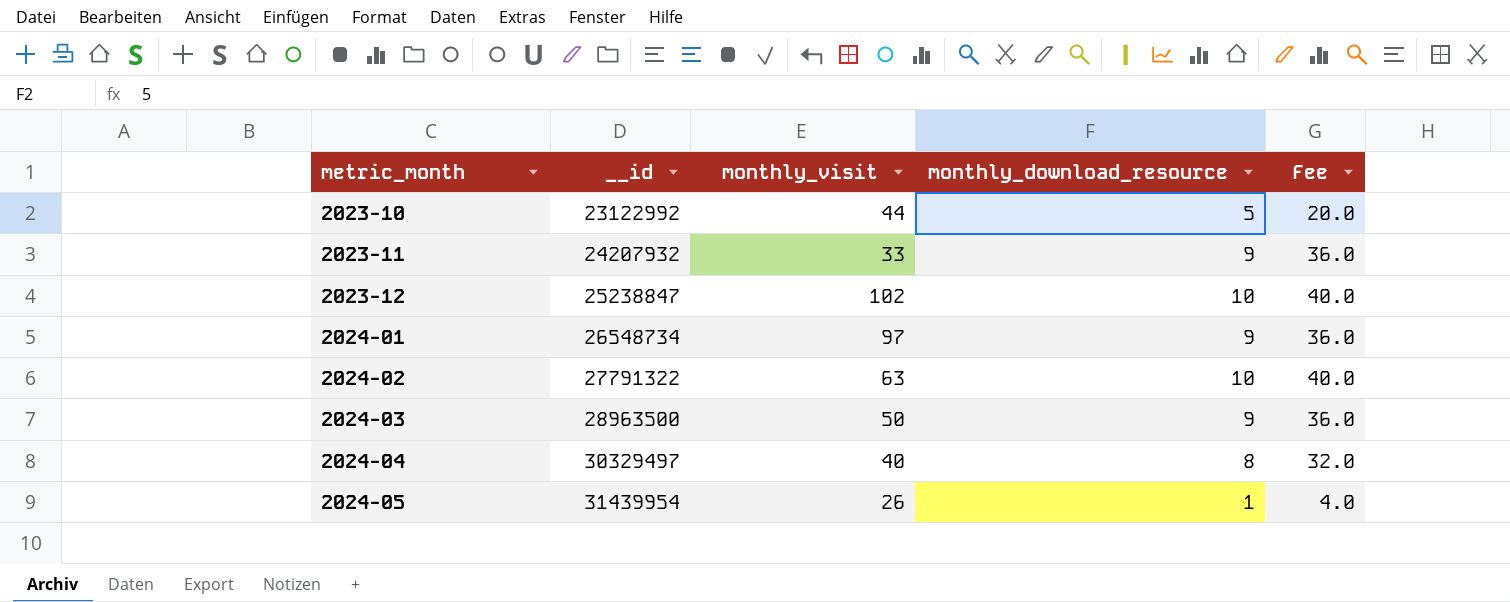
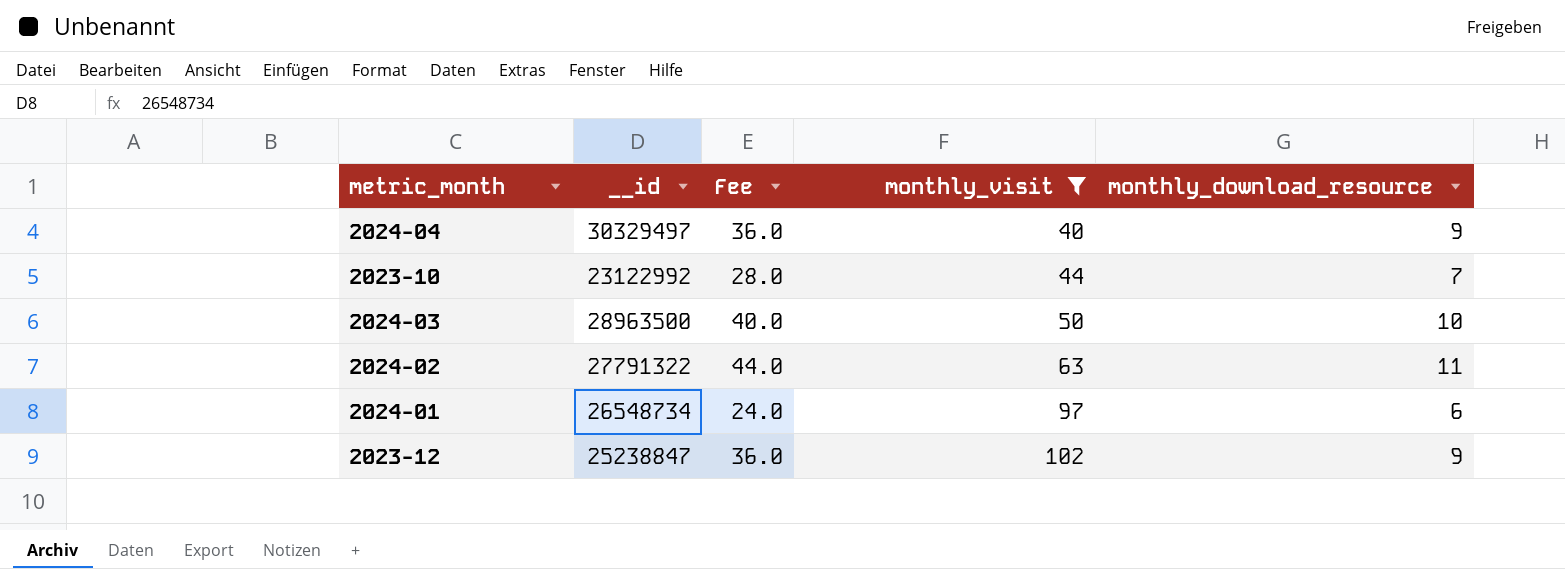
filter: none -> monthly_visit >= 40
row order: metric_month ascending -> monthly_visit ascending
column Fee | position: 5 -> 3
2024-04 | Fee: 32.0 -> 36.0
2024-04 | monthly_download_resource: 8 -> 9
2023-10 | Fee: 20.0 -> 28.0
2023-10 | monthly_download_resource: 5 -> 7
2024-03 | Fee: 36.0 -> 40.0
2024-03 | monthly_download_resource: 9 -> 10
2024-02 | Fee: 40.0 -> 44.0
2024-02 | monthly_download_resource: 10 -> 11
2024-01 | Fee: 36.0 -> 24.0
2024-01 | monthly_download_resource: 9 -> 6
2023-12 | Fee: 40.0 -> 36.0
2023-12 | monthly_download_resource: 10 -> 9

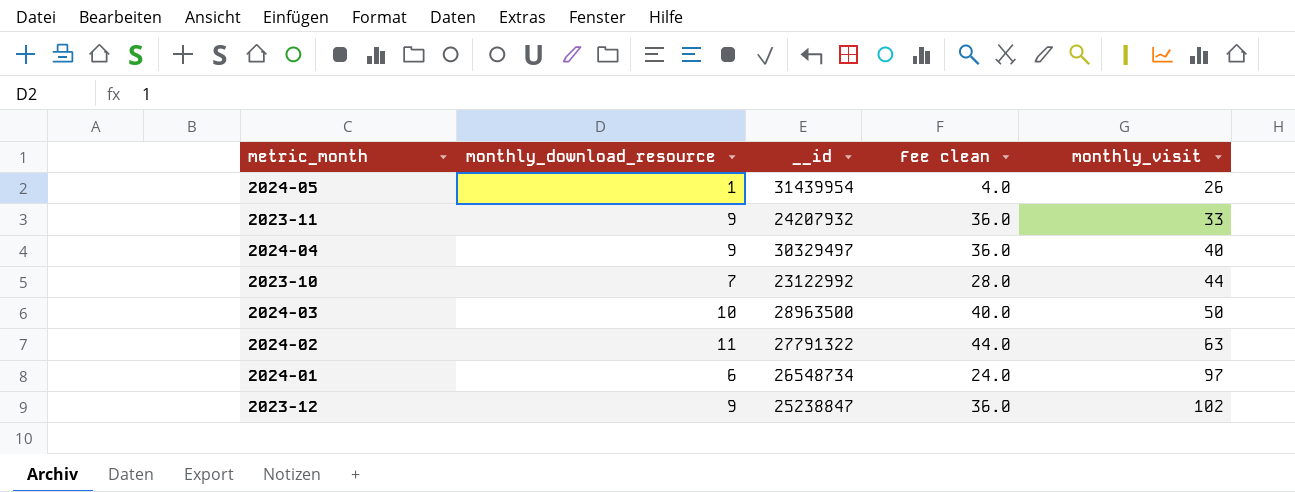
filter: monthly_visit >= 40 -> none
column monthly_download_resource | position: 5 -> 2
column name: Fee -> Fee clean

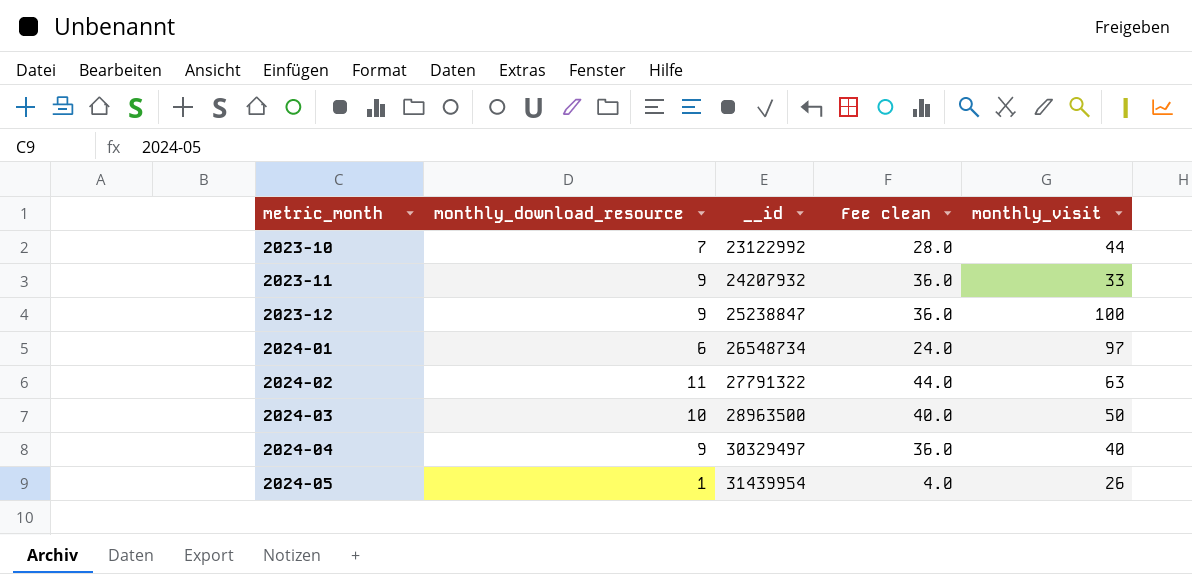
row order: monthly_visit ascending -> metric_month ascending
2023-12 | monthly_visit: 102 -> 100

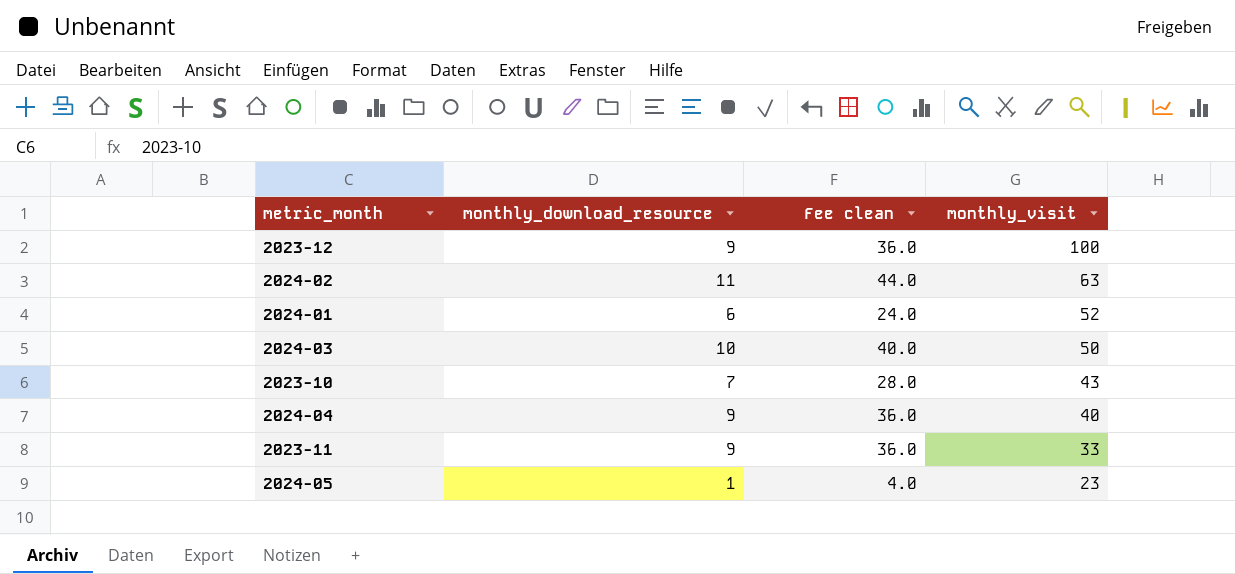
row order: metric_month ascending -> monthly_visit descending
column __id | position: 3 -> none
2024-01 | monthly_visit: 97 -> 52
2023-10 | monthly_visit: 44 -> 43
2024-05 | monthly_visit: 26 -> 23

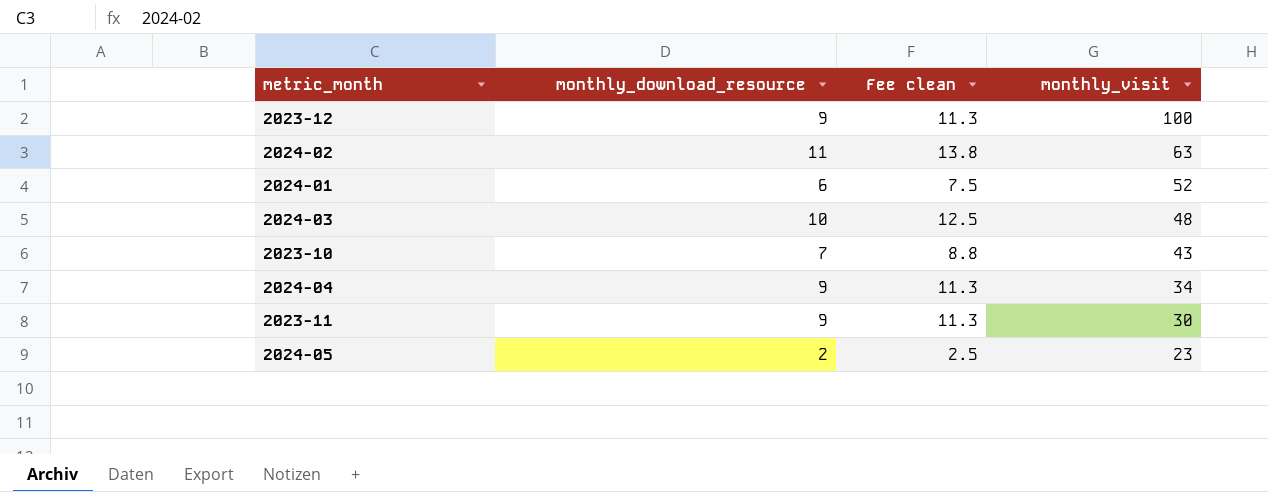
column Fee clean | formula: [monthly_download_resource] * 4 -> [monthly_download_resource] * 1.25
2024-03 | monthly_visit: 50 -> 48
2024-04 | monthly_visit: 40 -> 34
2023-11 | monthly_visit: 33 -> 30
2024-05 | monthly_download_resource: 1 -> 2

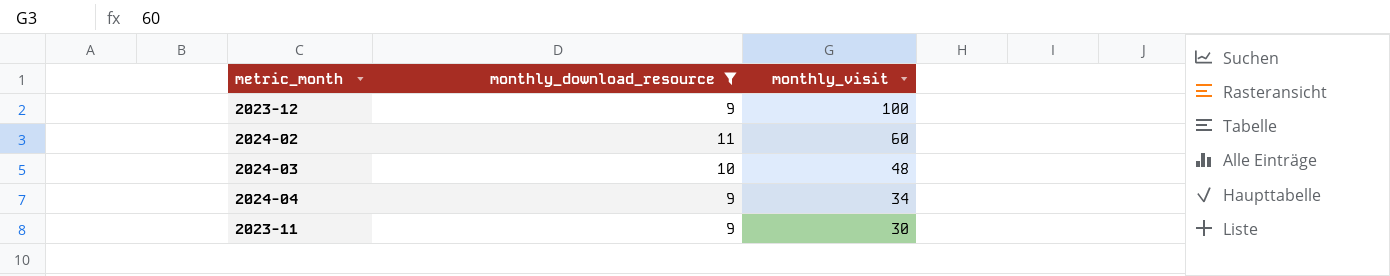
filter: none -> monthly_download_resource >= 9
column Fee clean | formula: [monthly_download_resource] * 1.25 -> none
2024-02 | monthly_visit: 63 -> 60

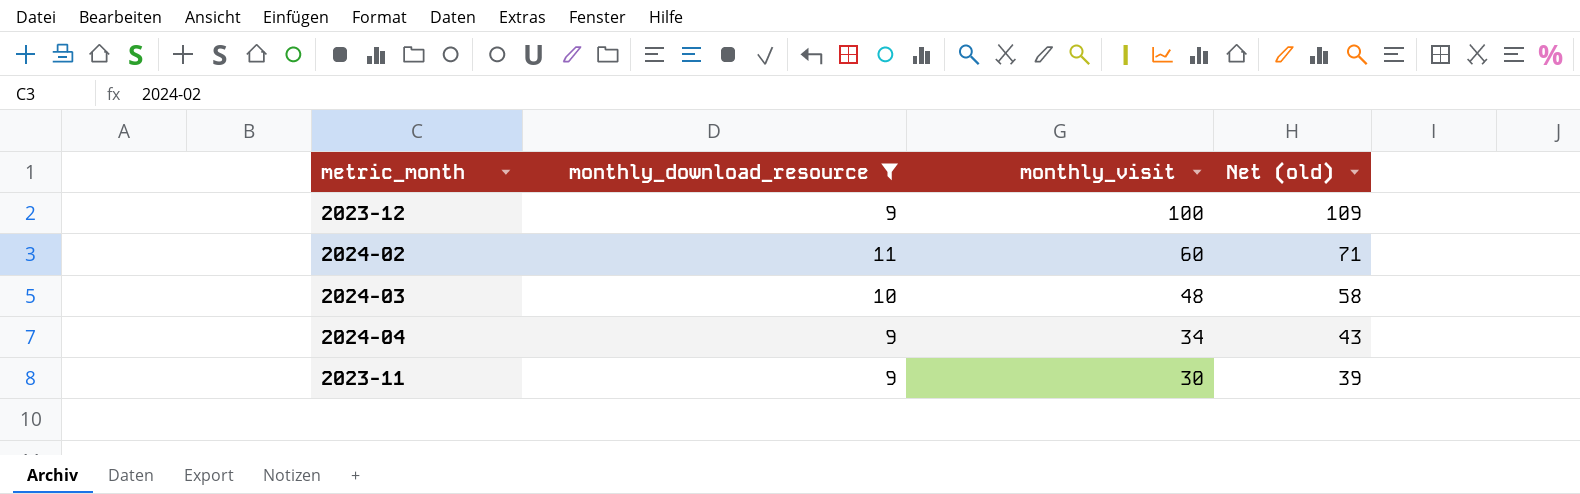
column Net (old) | formula: none -> [monthly_download_resource] + [monthly_visit]

